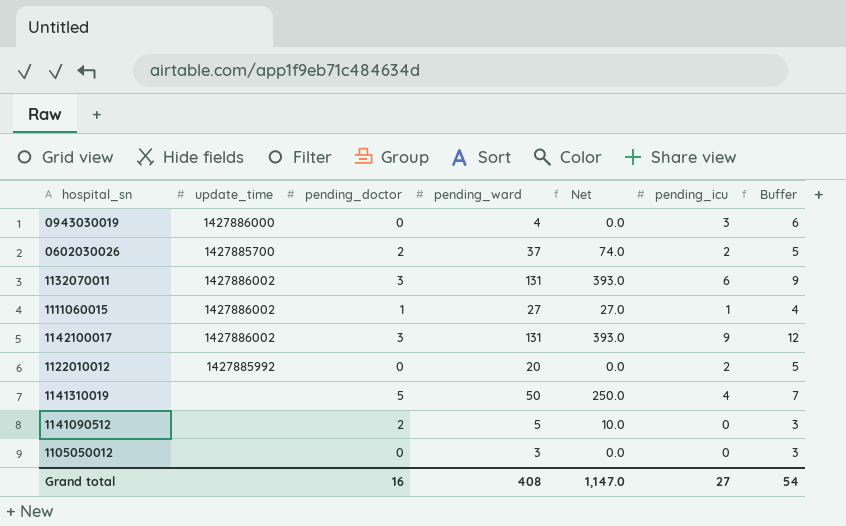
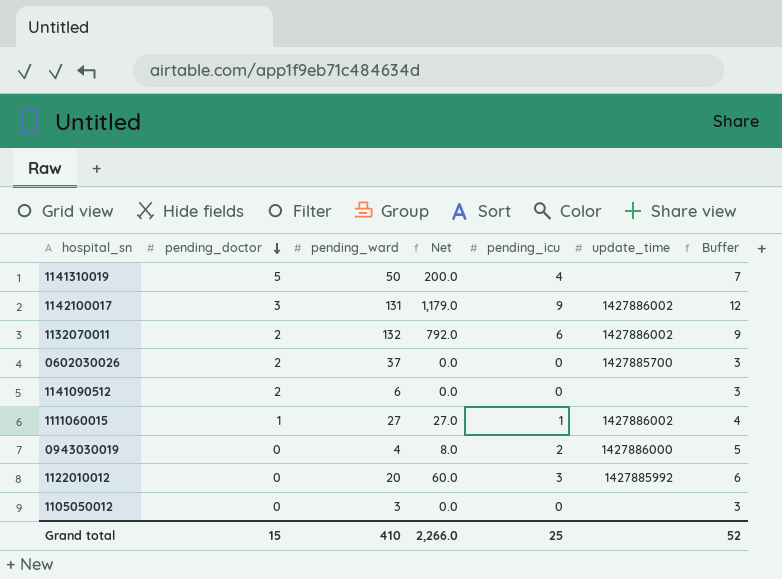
row order: none -> pending_doctor descending
column Net | formula: [pending_doctor] * [pending_ward] -> [pending_ward] * [pending_icu]
column update_time | position: 2 -> 6
1132070011 | pending_doctor: 3 -> 2
1132070011 | pending_ward: 131 -> 132
0602030026 | pending_icu: 2 -> 0
0602030026 | Buffer: 5 -> 3
1141090512 | pending_ward: 5 -> 6
0943030019 | pending_icu: 3 -> 2
0943030019 | Buffer: 6 -> 5
1122010012 | pending_icu: 2 -> 3
1122010012 | Buffer: 5 -> 6
Grand total | pending_doctor: 16 -> 15
Grand total | pending_ward: 408 -> 410
Grand total | Net: 1,147.0 -> 2,266.0
Grand total | pending_icu: 27 -> 25
Grand total | Buffer: 54 -> 52

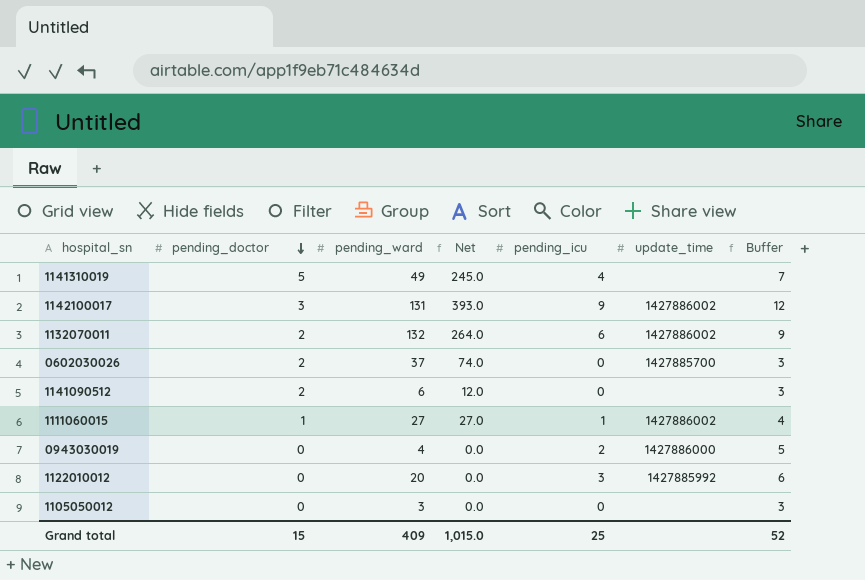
column Net | formula: [pending_ward] * [pending_icu] -> [pending_doctor] * [pending_ward]
1141310019 | pending_ward: 50 -> 49
Grand total | pending_ward: 410 -> 409
Grand total | Net: 2,266.0 -> 1,015.0

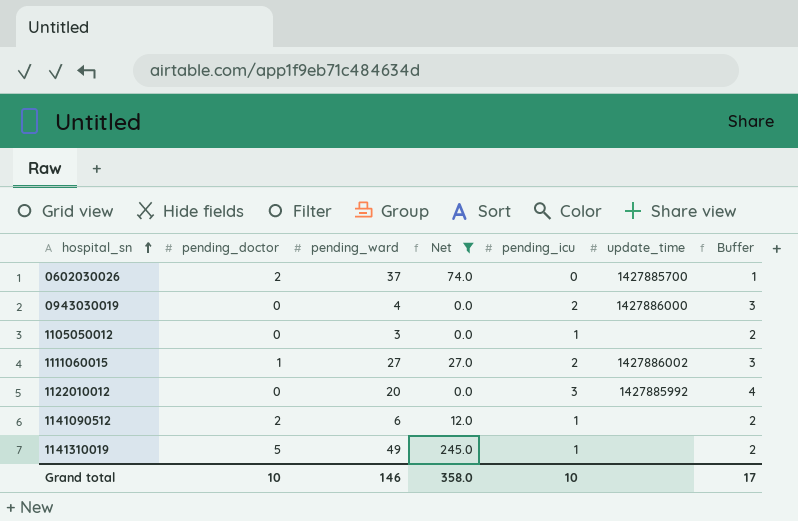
filter: none -> Net <= 245.0
row order: pending_doctor descending -> hospital_sn ascending
column Buffer | formula: [pending_icu] + 3 -> [pending_icu] + 1
1105050012 | pending_icu: 0 -> 1
1111060015 | pending_icu: 1 -> 2
1141090512 | pending_icu: 0 -> 1
1141310019 | pending_icu: 4 -> 1
Grand total | pending_doctor: 15 -> 10
Grand total | pending_ward: 409 -> 146
Grand total | Net: 1,015.0 -> 358.0
Grand total | pending_icu: 25 -> 10
Grand total | Buffer: 52 -> 17

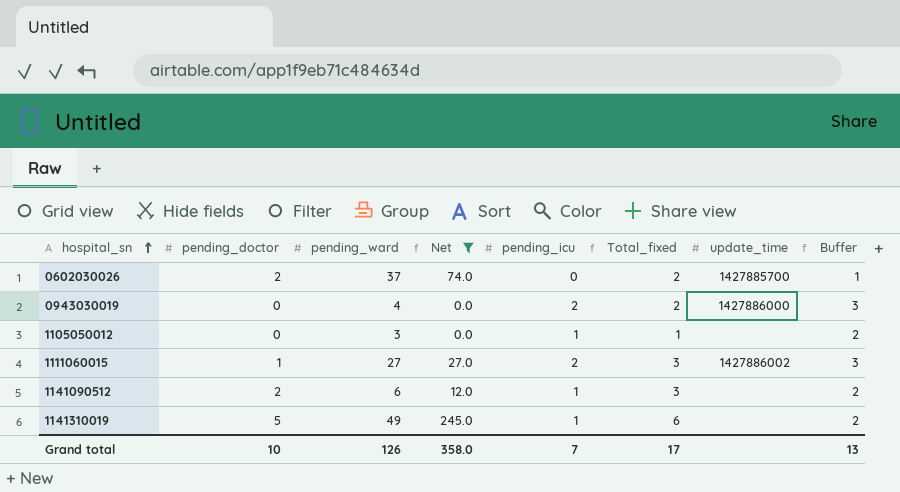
column Total_fixed | formula: none -> [pending_doctor] + [pending_icu]
row 1122010012: 0 | 20 | 0.0 | 3 | 1427885992 | 4 -> none
Grand total | pending_ward: 146 -> 126
Grand total | pending_icu: 10 -> 7
Grand total | Buffer: 17 -> 13

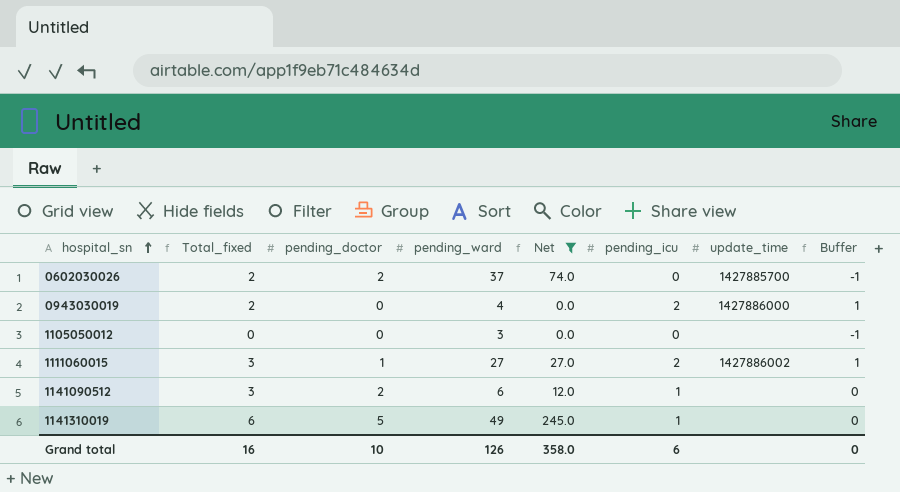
column Total_fixed | position: 6 -> 2
column Buffer | formula: [pending_icu] + 1 -> [pending_icu] - 1
1105050012 | Total_fixed: 1 -> 0
1105050012 | pending_icu: 1 -> 0
Grand total | Total_fixed: 17 -> 16
Grand total | pending_icu: 7 -> 6
Grand total | Buffer: 13 -> 0

